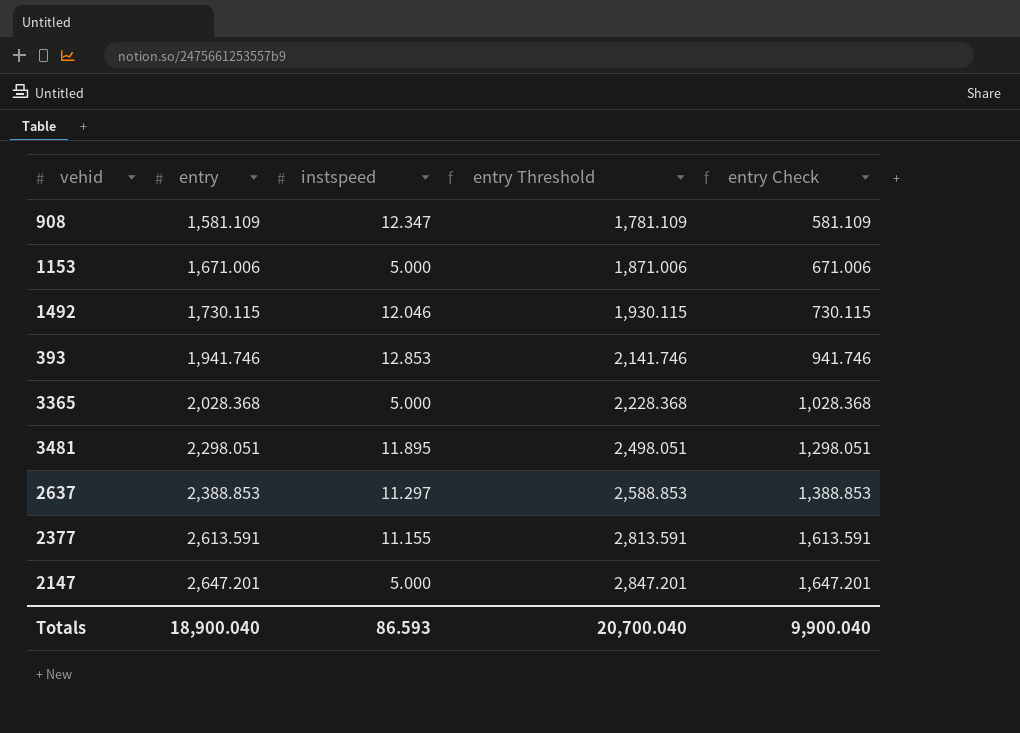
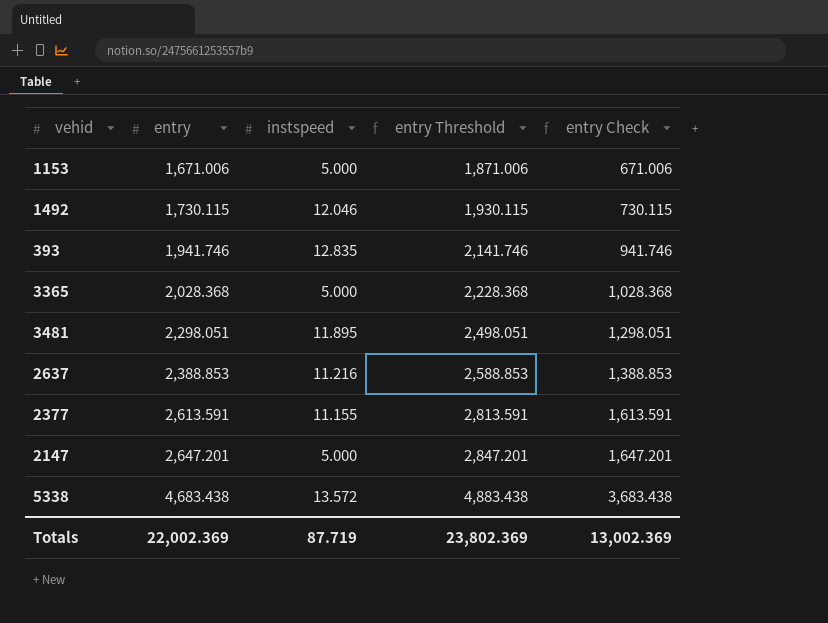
row 908: 1,581.109 | 12.347 | 1,781.109 | 581.109 -> none
393 | instspeed: 12.853 -> 12.835
2637 | instspeed: 11.297 -> 11.216
row 5338: none -> 4,683.438 | 13.572 | 4,883.438 | 3,683.438
Totals | entry: 18,900.040 -> 22,002.369
Totals | instspeed: 86.593 -> 87.719
Totals | entry Threshold: 20,700.040 -> 23,802.369
Totals | entry Check: 9,900.040 -> 13,002.369

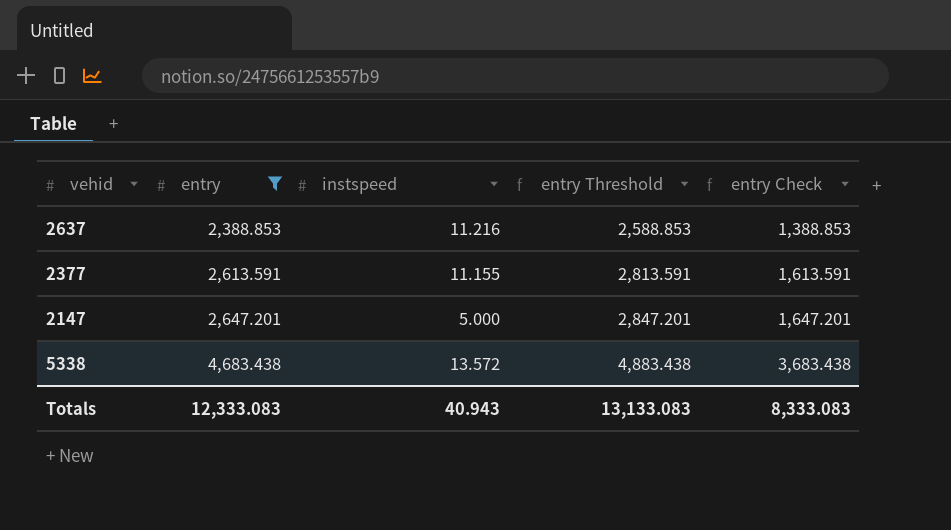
filter: none -> entry >= 2,388.853
Totals | entry: 22,002.369 -> 12,333.083
Totals | instspeed: 87.719 -> 40.943
Totals | entry Threshold: 23,802.369 -> 13,133.083
Totals | entry Check: 13,002.369 -> 8,333.083

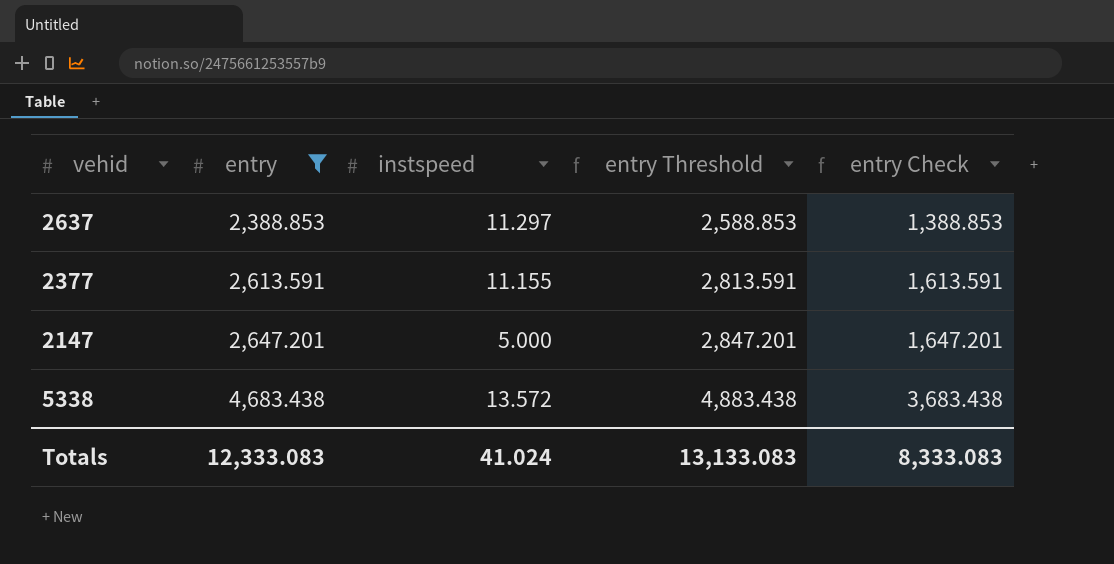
2637 | instspeed: 11.216 -> 11.297
Totals | instspeed: 40.943 -> 41.024

